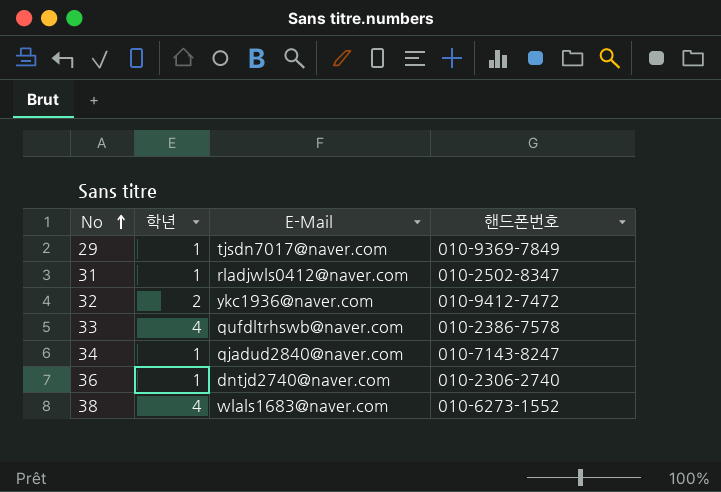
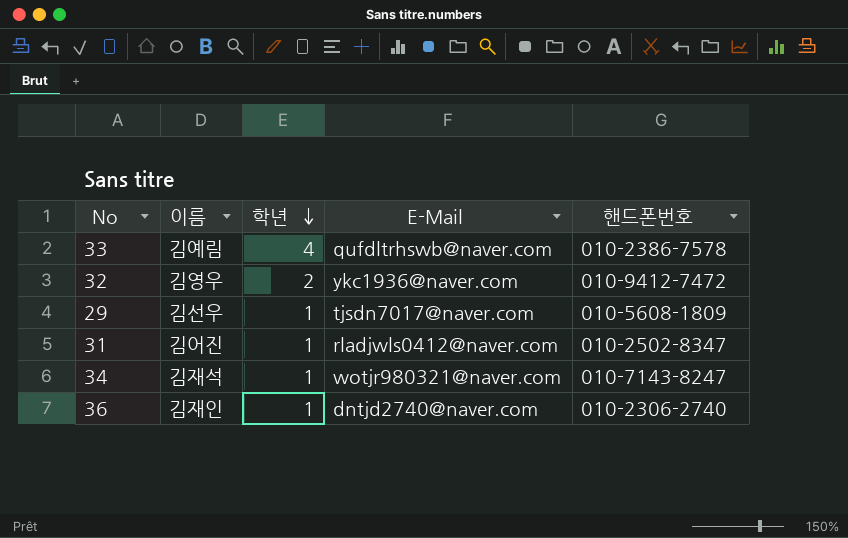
row order: No ascending -> 학년 descending
column 이름 | position: none -> 2
row 38: 4 | wlals1683@naver.com | 010-6273-1552 -> none
29 | 핸드폰번호: 010-9369-7849 -> 010-5608-1809
34 | E-Mail: qjadud2840@naver.com -> wotjr980321@naver.com

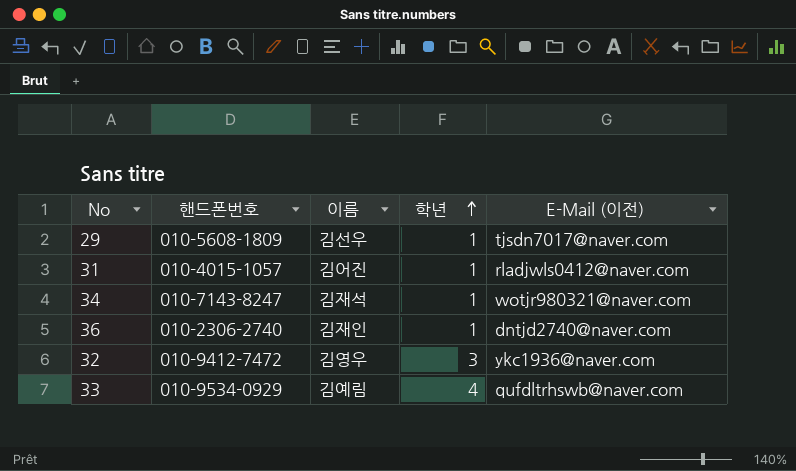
row order: 학년 descending -> 학년 ascending
column 핸드폰번호 | position: 5 -> 2
column name: E-Mail -> E-Mail (이전)
31 | 핸드폰번호: 010-2502-8347 -> 010-4015-1057
32 | 학년: 2 -> 3
33 | 핸드폰번호: 010-2386-7578 -> 010-9534-0929

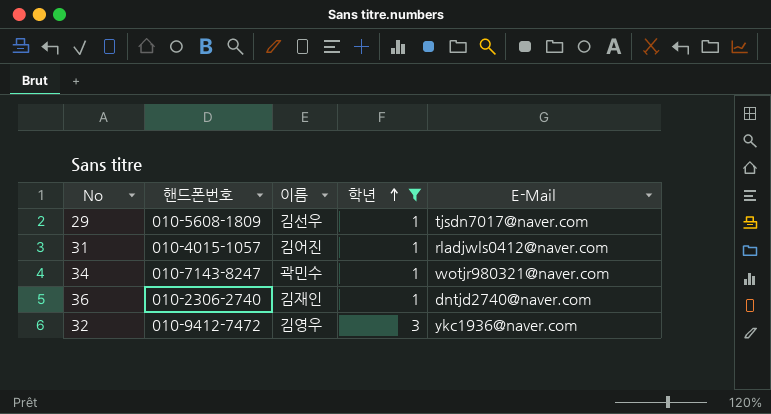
filter: none -> 학년 != 4
column name: E-Mail (이전) -> E-Mail
34 | 이름: 김재석 -> 곽민수

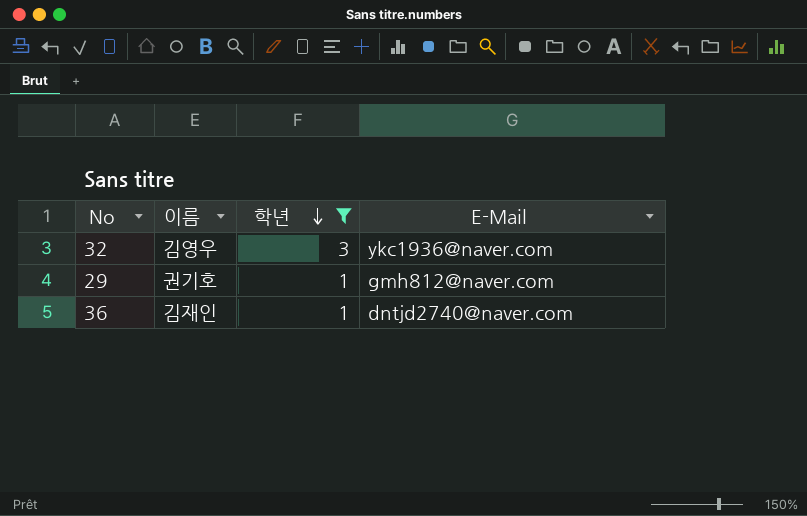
row order: 학년 ascending -> 학년 descending
column 핸드폰번호 | position: 2 -> none
row 31: 010-4015-1057 | 김어진 | 1 | rladjwls0412@naver.com -> none
row 34: 010-7143-8247 | 곽민수 | 1 | wotjr980321@naver.com -> none
29 | 이름: 김선우 -> 권기호
29 | E-Mail: tjsdn7017@naver.com -> gmh812@naver.com

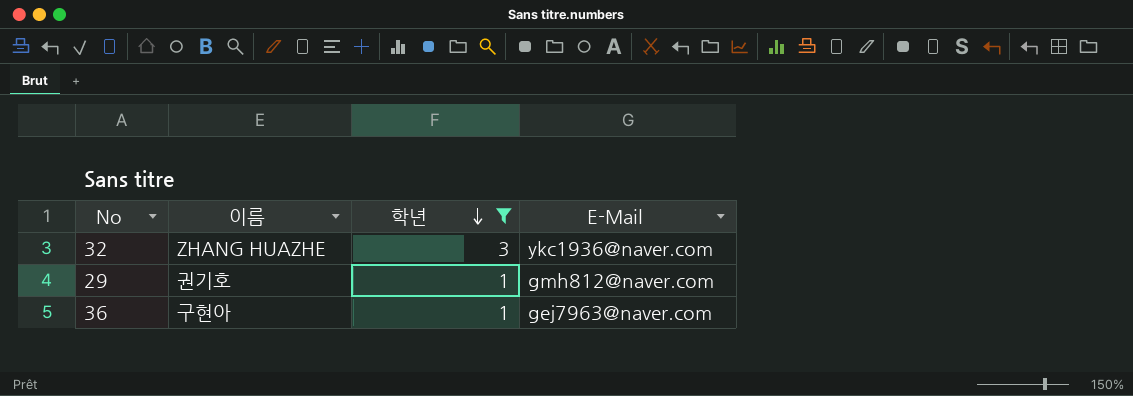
32 | 이름: 김영우 -> ZHANG HUAZHE
36 | 이름: 김재인 -> 구현아
36 | E-Mail: dntjd2740@naver.com -> gej7963@naver.com

